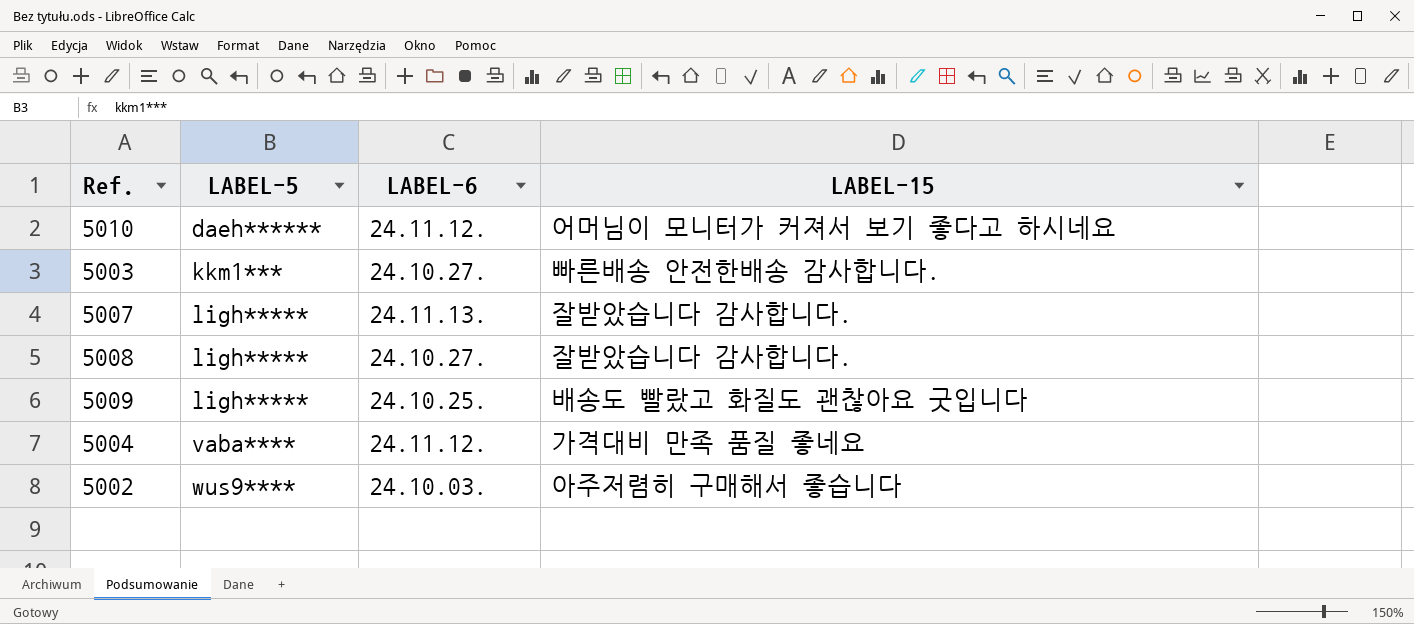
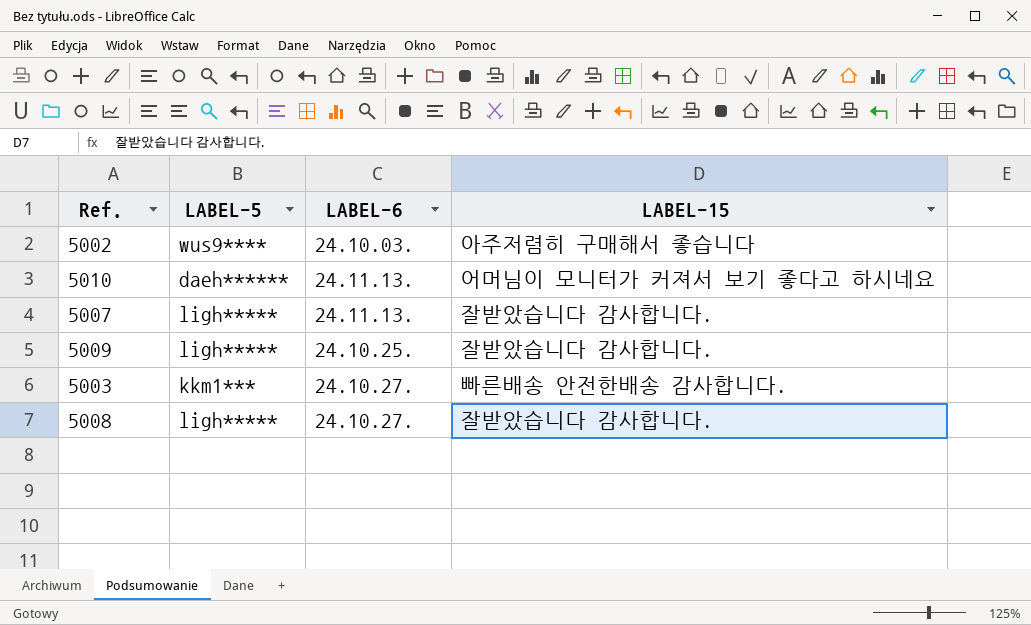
row order: LABEL-5 ascending -> LABEL-6 ascending
row 5004: vaba**** | 24.11.12. | 가격대비 만족 품질 좋네요 -> none
5010 | LABEL-6: 24.11.12. -> 24.11.13.
5009 | LABEL-15: 배송도 빨랐고 화질도 괜찮아요 굿입니다 -> 잘받았습니다 감사합니다.

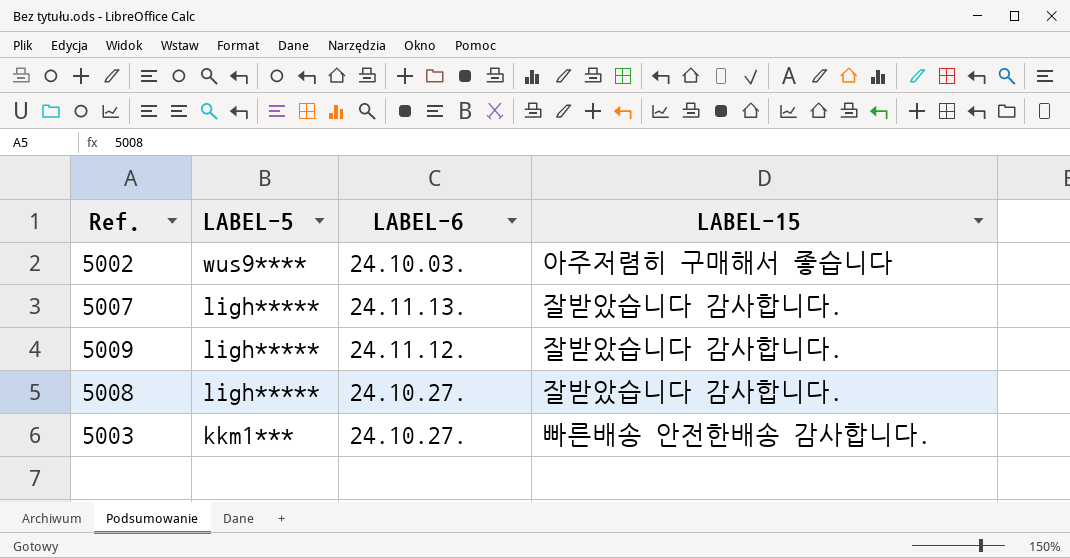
row order: LABEL-6 ascending -> LABEL-5 descending
row 5010: daeh****** | 24.11.13. | 어머님이 모니터가 커져서 보기 좋다고 하시네요 -> none
5009 | LABEL-6: 24.10.25. -> 24.11.12.

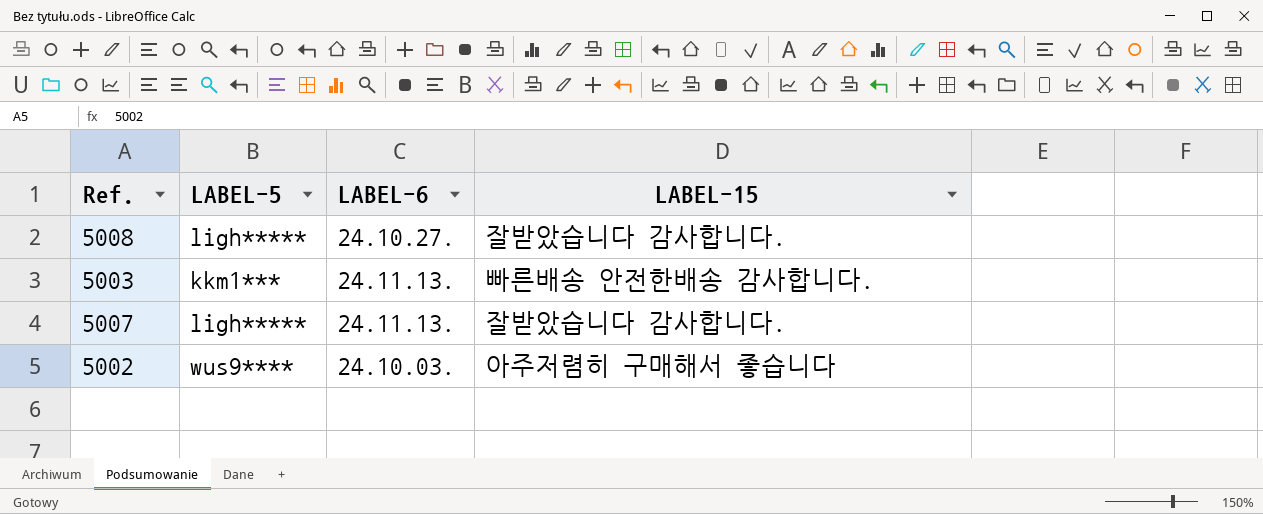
row order: LABEL-5 descending -> LABEL-6 descending
row 5009: ligh***** | 24.11.12. | 잘받았습니다 감사합니다. -> none
5003 | LABEL-6: 24.10.27. -> 24.11.13.

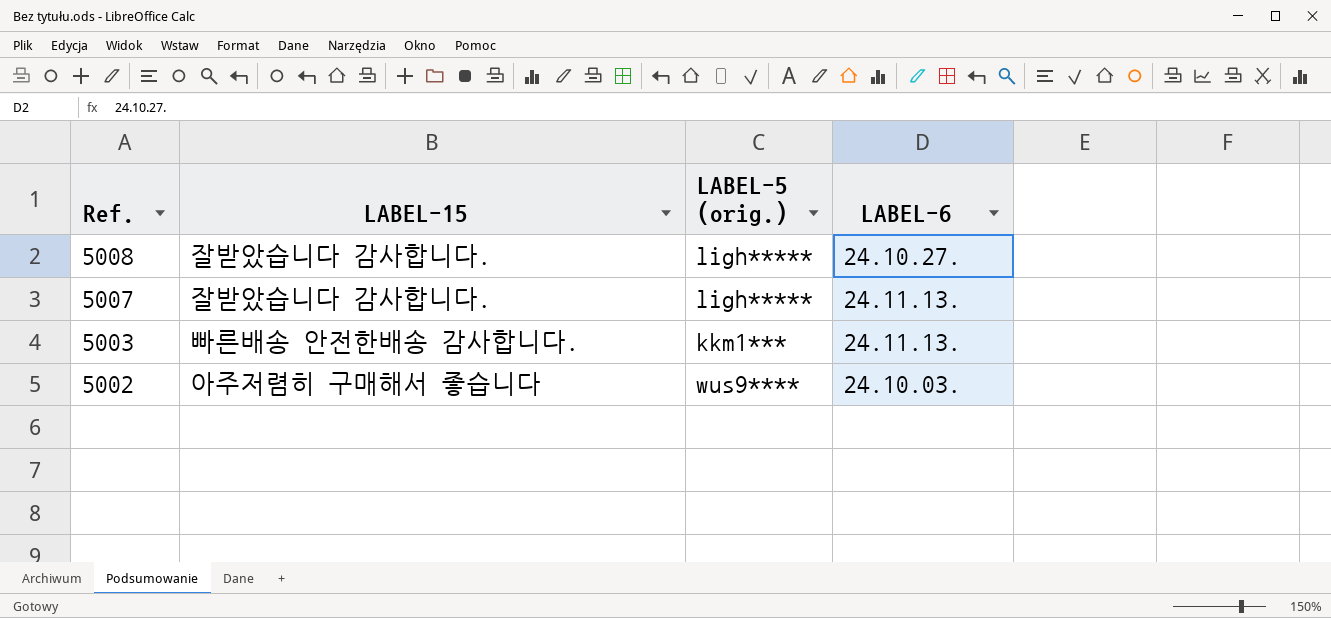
row order: LABEL-6 descending -> Ref. descending
column LABEL-15 | position: 4 -> 2
column name: LABEL-5 -> LABEL-5 (orig.)

